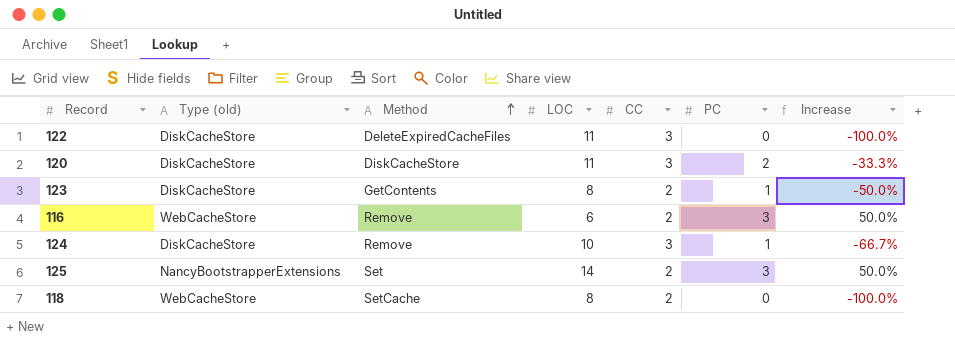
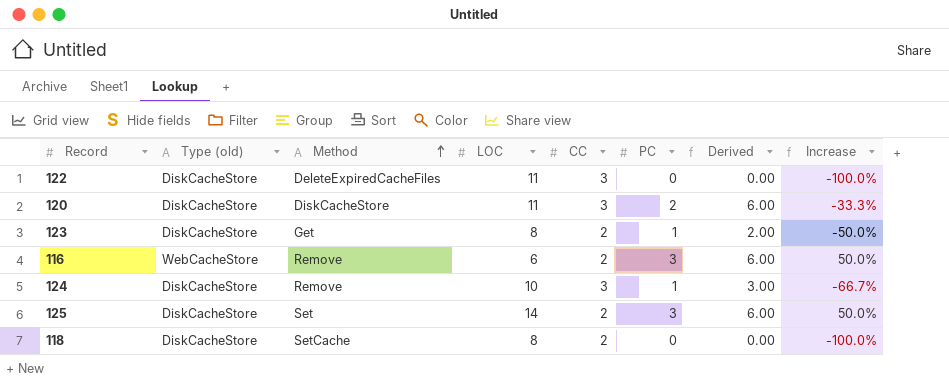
column Derived | formula: none -> [CC] * [PC]
123 | Method: GetContents -> Get
125 | Type (old): NancyBootstrapperExtensions -> DiskCacheStore
118 | Type (old): WebCacheStore -> DiskCacheStore

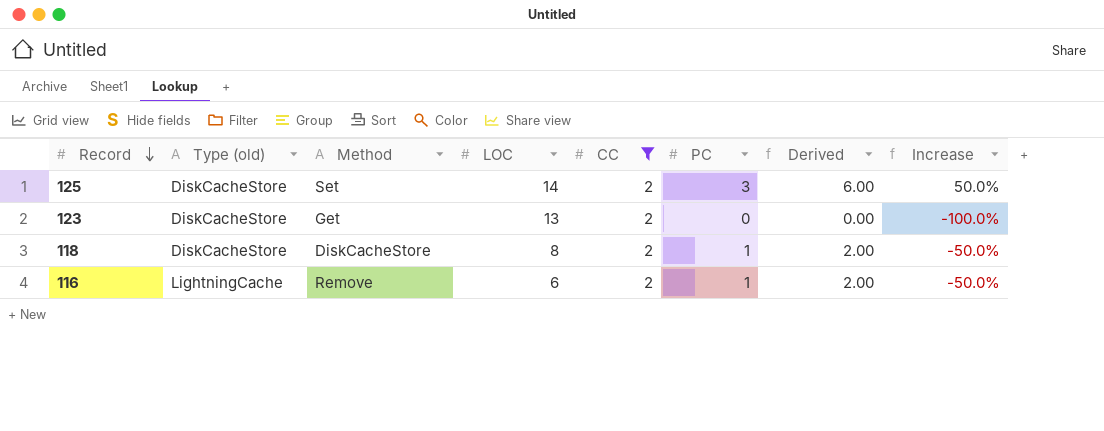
filter: none -> CC = 2
row order: Method ascending -> Record descending
123 | LOC: 8 -> 13
123 | PC: 1 -> 0
123 | Derived: 2.00 -> 0.00
123 | Increase: -50.0% -> -100.0%
118 | Method: SetCache -> DiskCacheStore
118 | PC: 0 -> 1
118 | Derived: 0.00 -> 2.00
118 | Increase: -100.0% -> -50.0%
116 | Type (old): WebCacheStore -> LightningCache
116 | PC: 3 -> 1
116 | Derived: 6.00 -> 2.00
116 | Increase: 50.0% -> -50.0%

